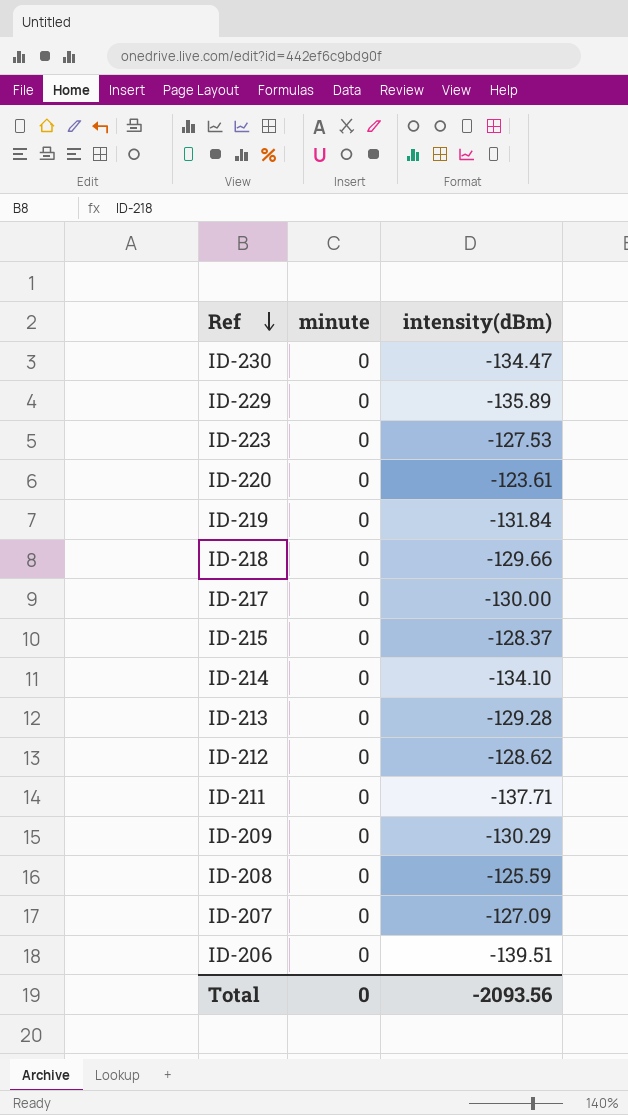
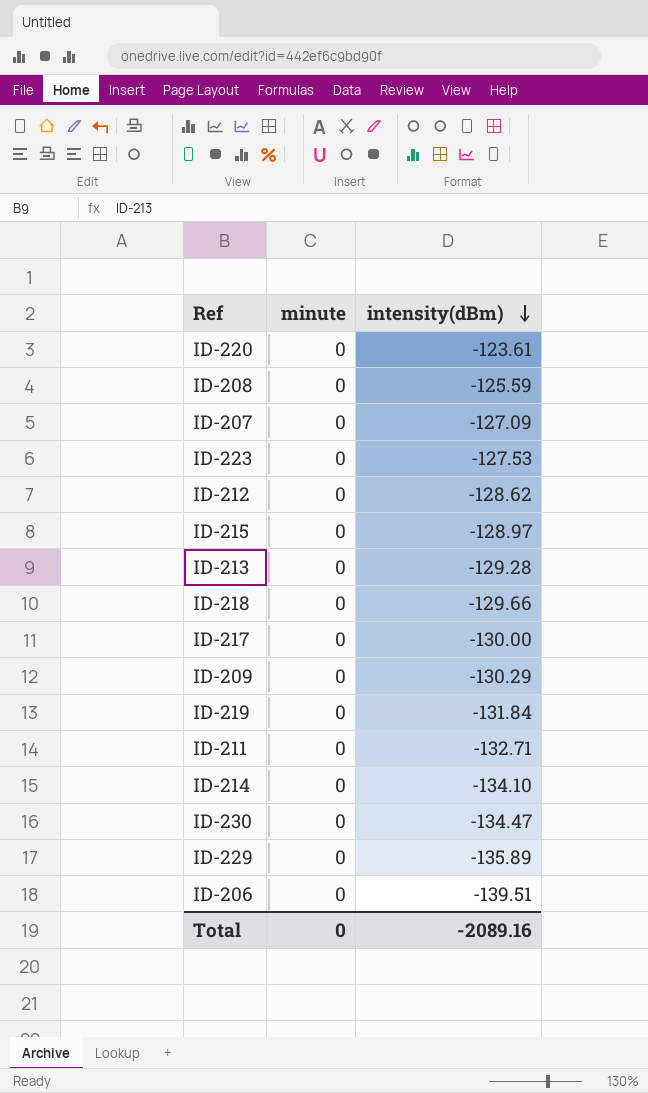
row order: Ref descending -> intensity(dBm) descending
ID-215 | intensity(dBm): -128.37 -> -128.97
ID-211 | intensity(dBm): -137.71 -> -132.71
Total | intensity(dBm): -2093.56 -> -2089.16

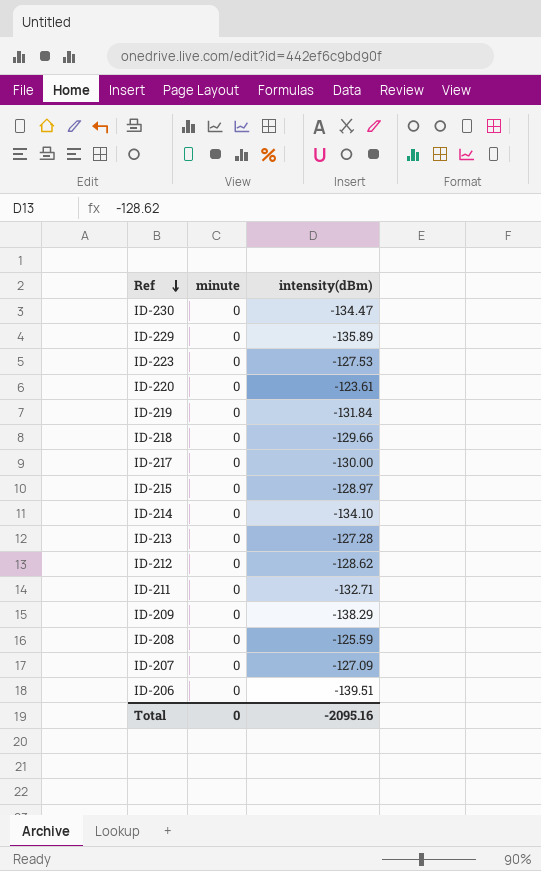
row order: intensity(dBm) descending -> Ref descending
ID-213 | intensity(dBm): -129.28 -> -127.28
ID-209 | intensity(dBm): -130.29 -> -138.29
Total | intensity(dBm): -2089.16 -> -2095.16

